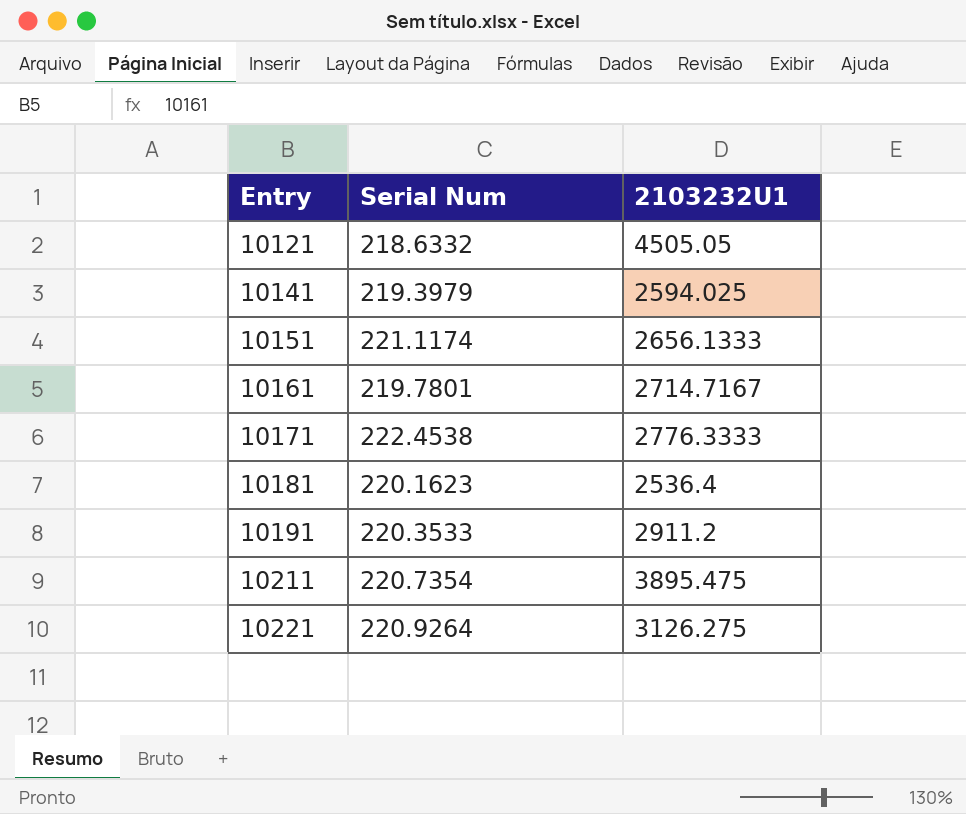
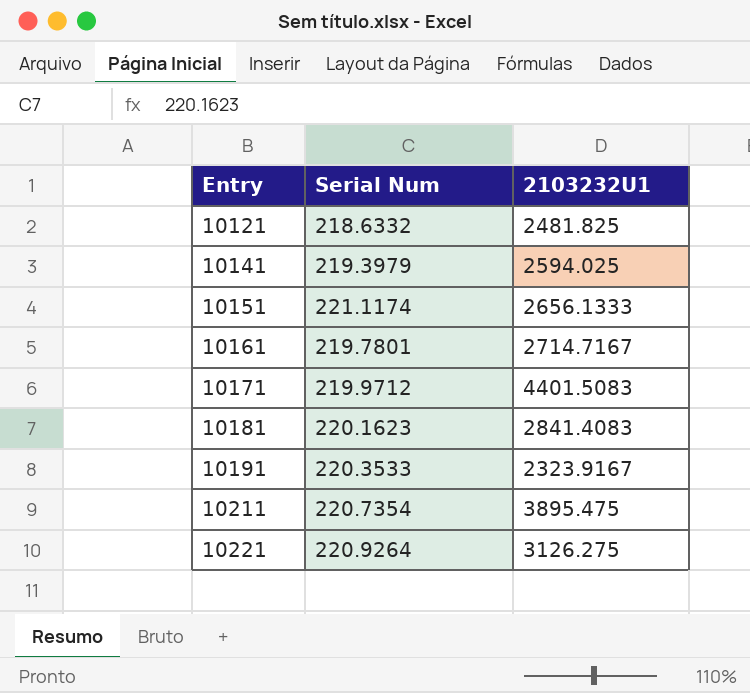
10121 | 2103232U1: 4505.05 -> 2481.825
10171 | Serial Num: 222.4538 -> 219.9712
10171 | 2103232U1: 2776.3333 -> 4401.5083
10181 | 2103232U1: 2536.4 -> 2841.4083
10191 | 2103232U1: 2911.2 -> 2323.9167

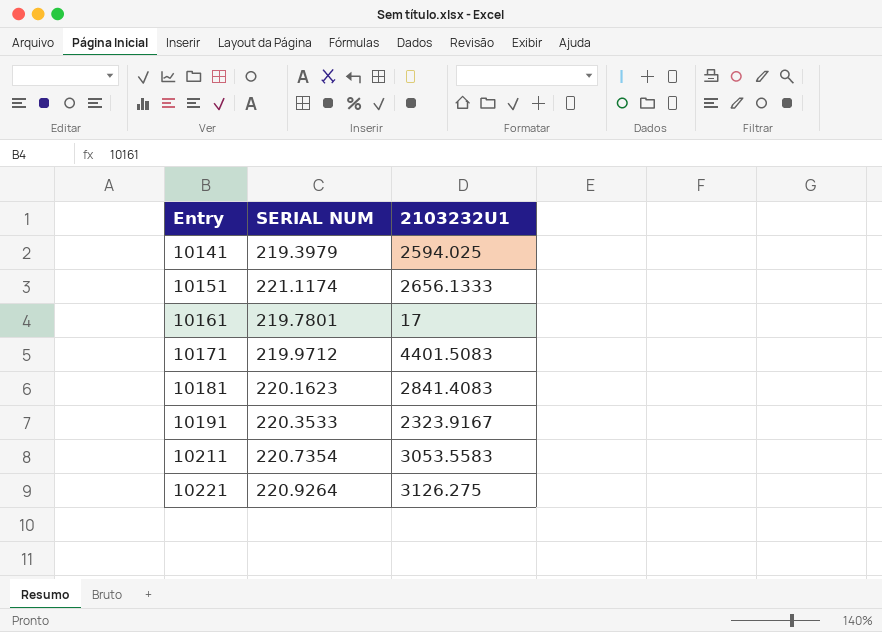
column name: Serial Num -> SERIAL NUM
row 10121: 218.6332 | 2481.825 -> none
10161 | 2103232U1: 2714.7167 -> 17
10211 | 2103232U1: 3895.475 -> 3053.5583

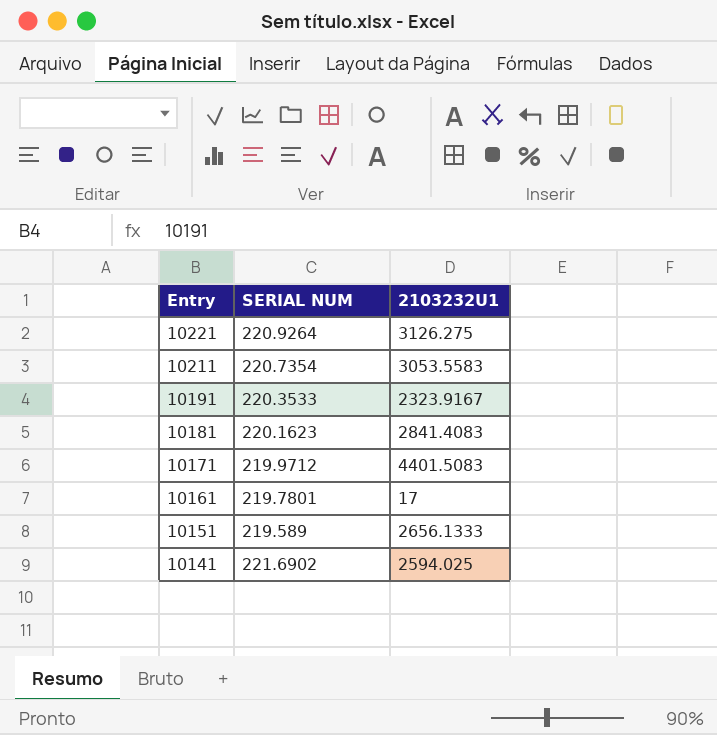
row order: Entry ascending -> Entry descending
10151 | SERIAL NUM: 221.1174 -> 219.589
10141 | SERIAL NUM: 219.3979 -> 221.6902

